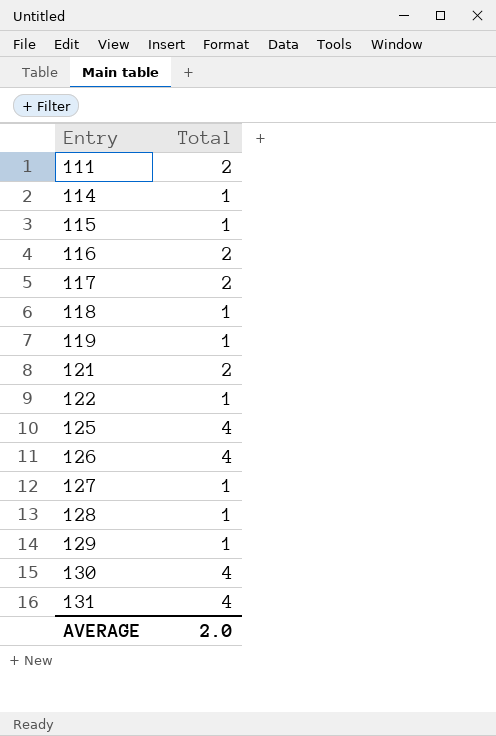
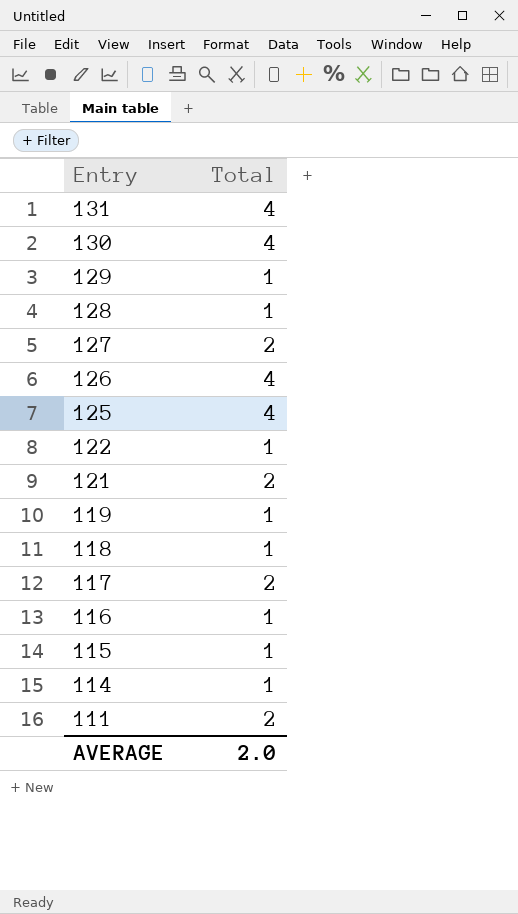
row order: Entry ascending -> Entry descending
127 | Total: 1 -> 2
116 | Total: 2 -> 1

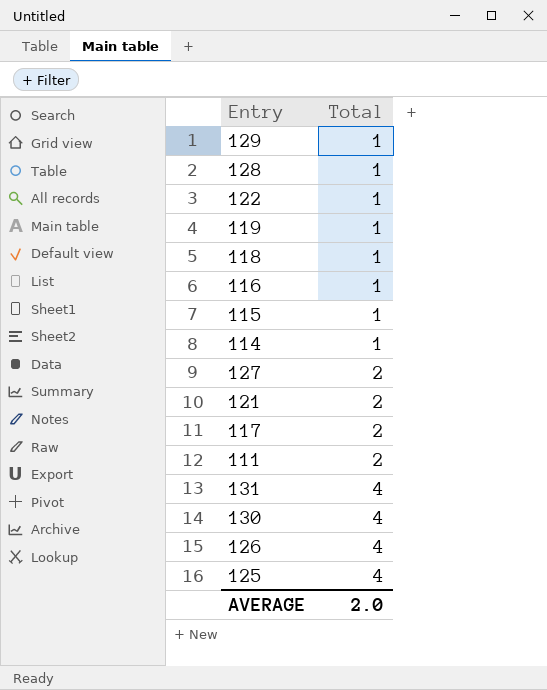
row order: Entry descending -> Total ascending

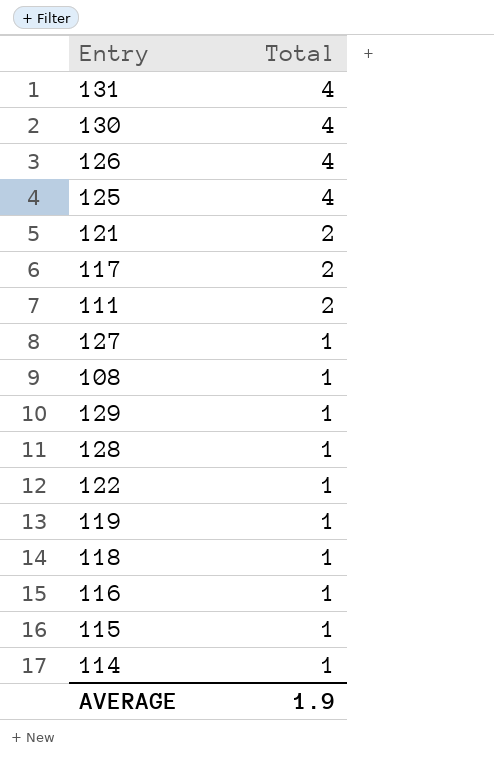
row order: Total ascending -> Total descending
127 | Total: 2 -> 1
row 108: none -> 1
AVERAGE | Total: 2.0 -> 1.9

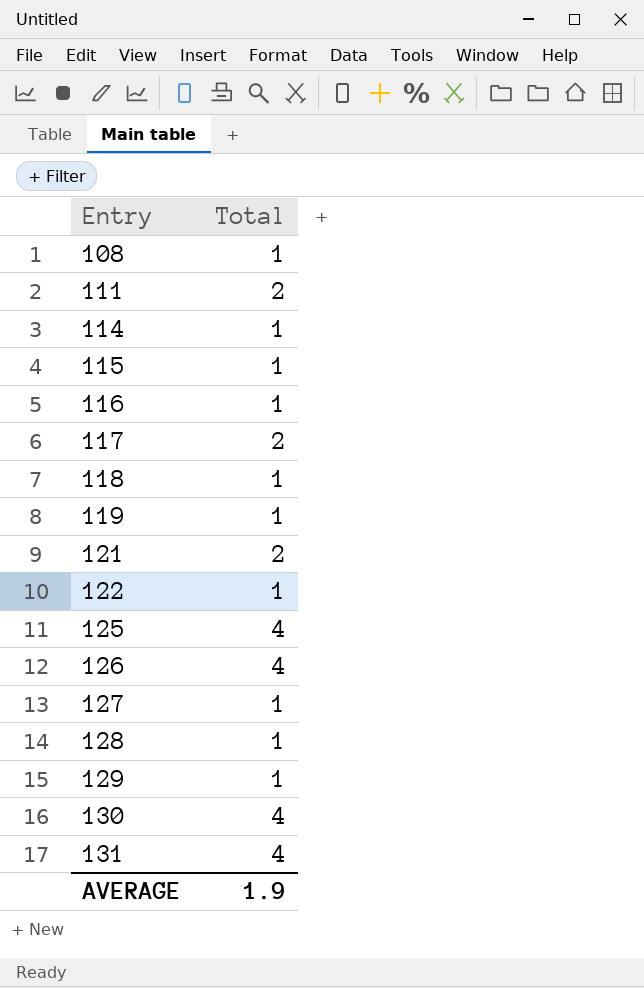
row order: Total descending -> Entry ascending

